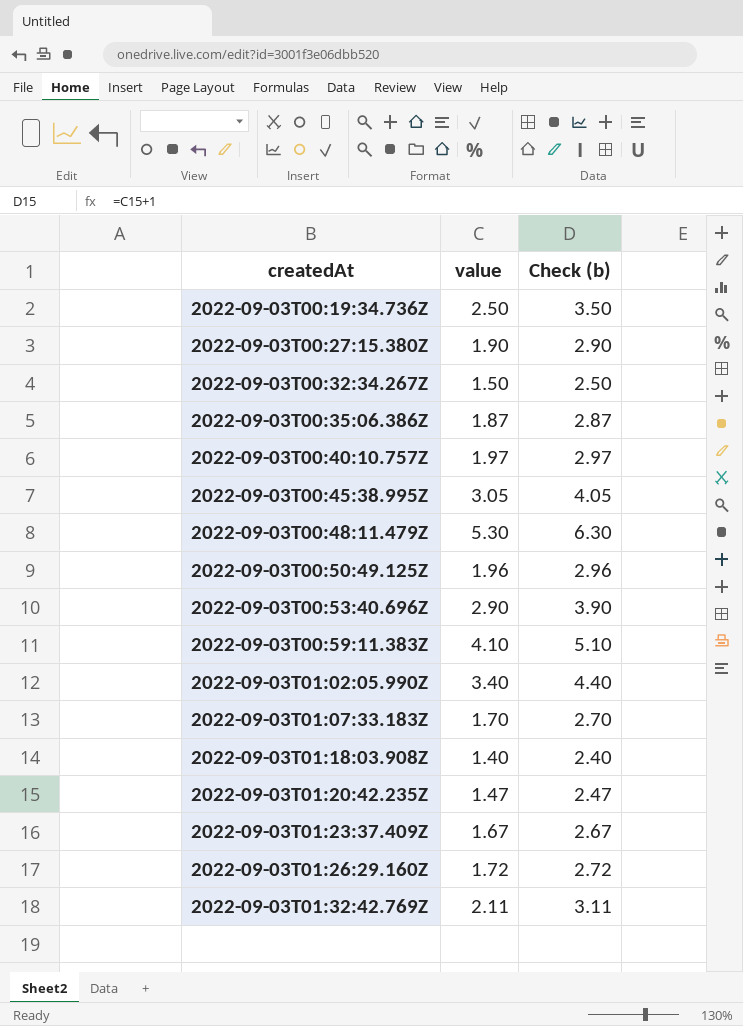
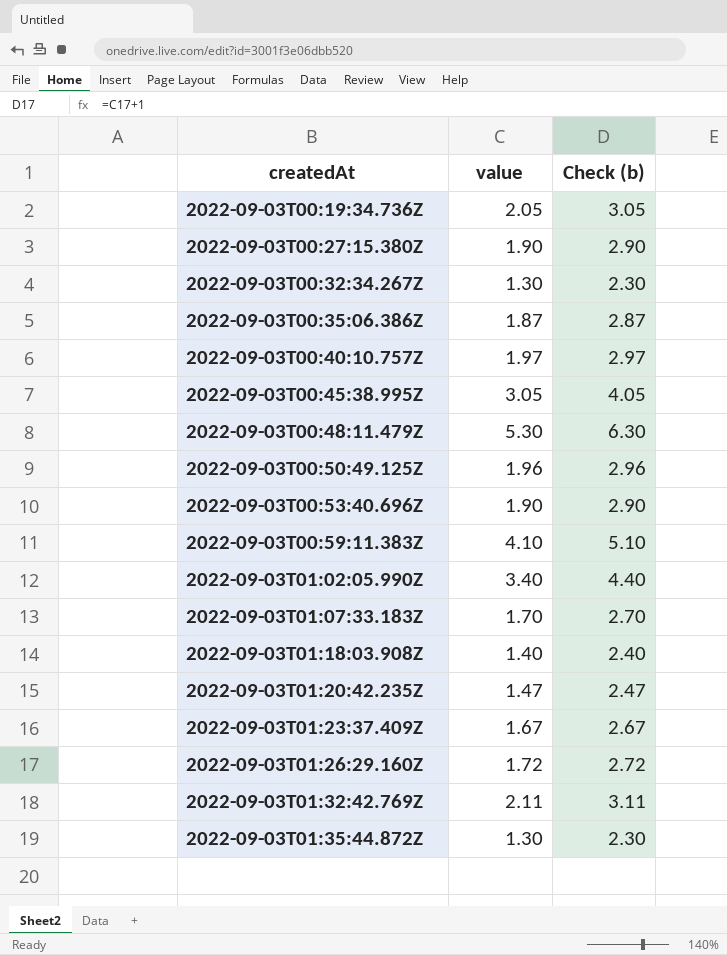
2022-09-03T00:19:34.736Z | value: 2.50 -> 2.05
2022-09-03T00:19:34.736Z | Check (b): 3.50 -> 3.05
2022-09-03T00:32:34.267Z | value: 1.50 -> 1.30
2022-09-03T00:32:34.267Z | Check (b): 2.50 -> 2.30
2022-09-03T00:53:40.696Z | value: 2.90 -> 1.90
2022-09-03T00:53:40.696Z | Check (b): 3.90 -> 2.90
row 2022-09-03T01:35:44.872Z: none -> 1.30 | 2.30

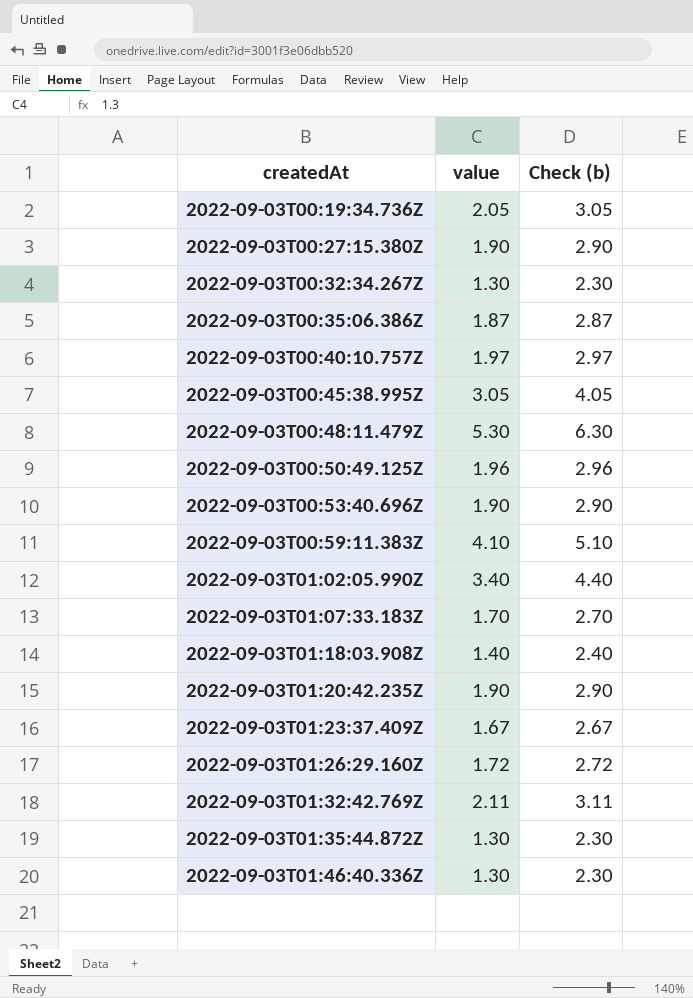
2022-09-03T01:20:42.235Z | value: 1.47 -> 1.90
2022-09-03T01:20:42.235Z | Check (b): 2.47 -> 2.90
row 2022-09-03T01:46:40.336Z: none -> 1.30 | 2.30

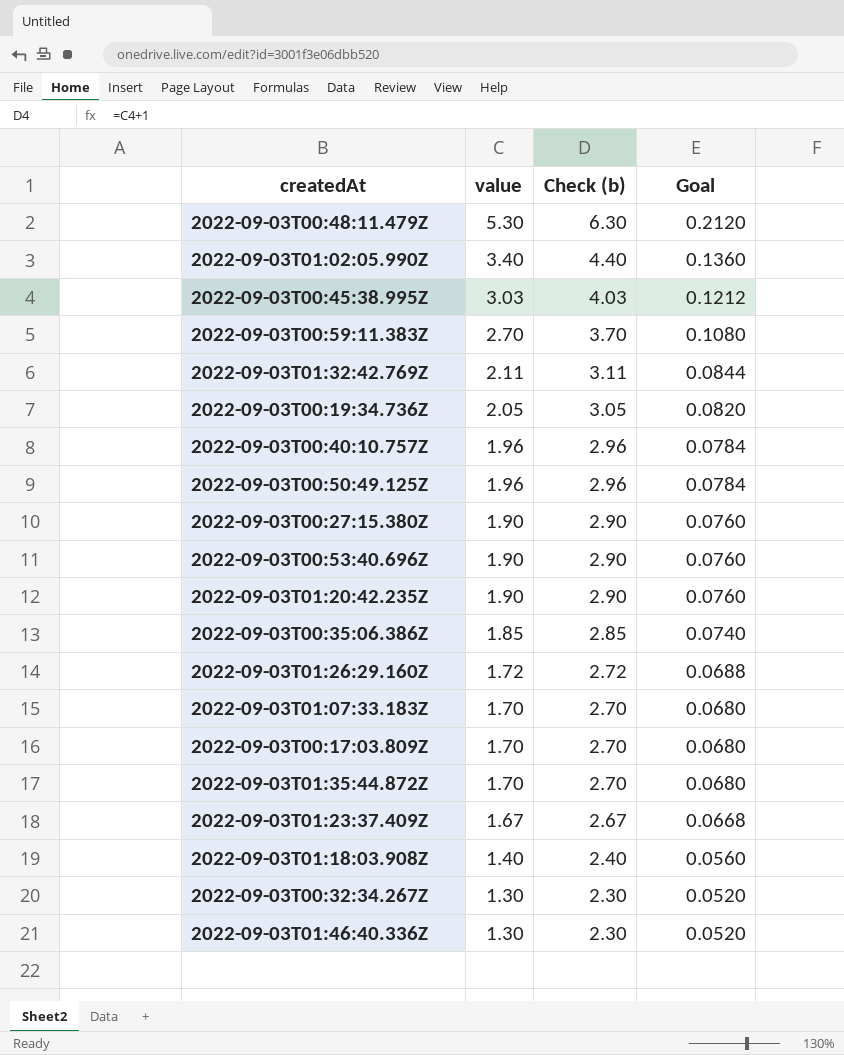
row order: createdAt ascending -> value descending
column Goal | formula: none -> [value] * 0.04
2022-09-03T00:45:38.995Z | value: 3.05 -> 3.03
2022-09-03T00:45:38.995Z | Check (b): 4.05 -> 4.03
2022-09-03T00:59:11.383Z | value: 4.10 -> 2.70
2022-09-03T00:59:11.383Z | Check (b): 5.10 -> 3.70
2022-09-03T00:40:10.757Z | value: 1.97 -> 1.96
2022-09-03T00:40:10.757Z | Check (b): 2.97 -> 2.96
2022-09-03T00:35:06.386Z | value: 1.87 -> 1.85
2022-09-03T00:35:06.386Z | Check (b): 2.87 -> 2.85
row 2022-09-03T00:17:03.809Z: none -> 1.70 | 2.70 | 0.0680
2022-09-03T01:35:44.872Z | value: 1.30 -> 1.70
2022-09-03T01:35:44.872Z | Check (b): 2.30 -> 2.70

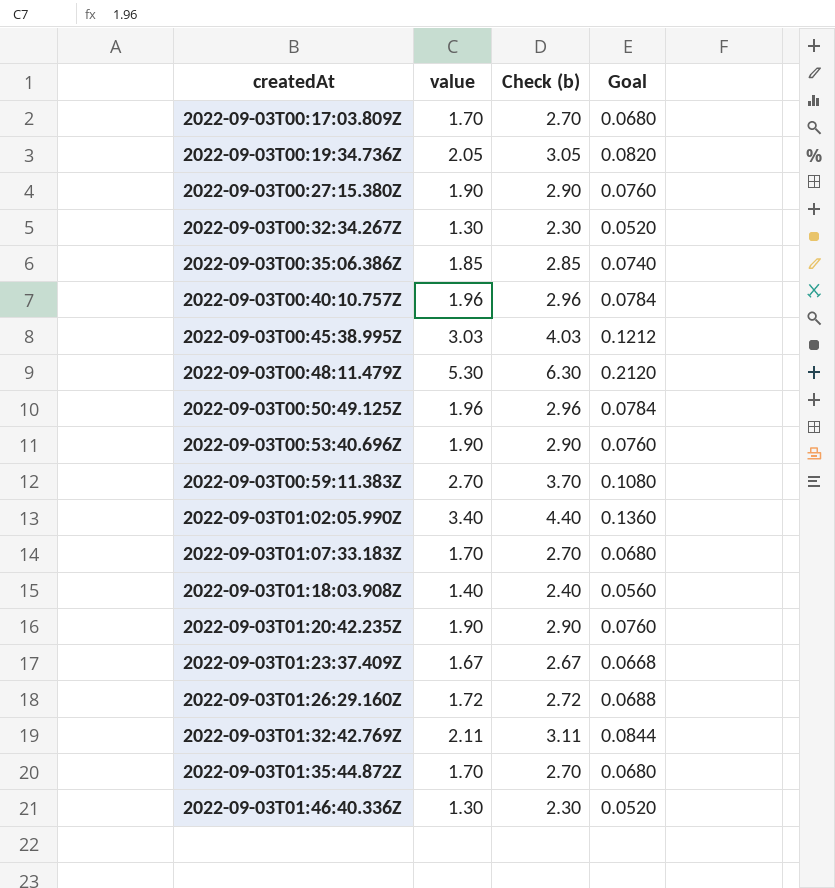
row order: value descending -> createdAt ascending

